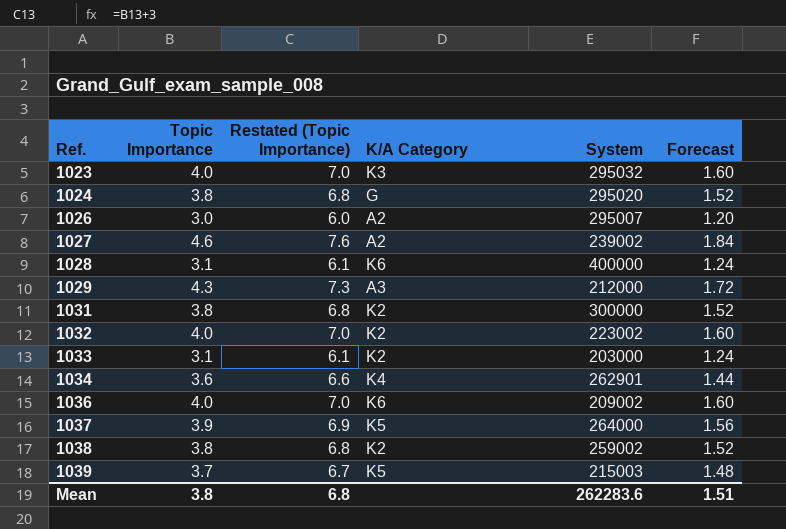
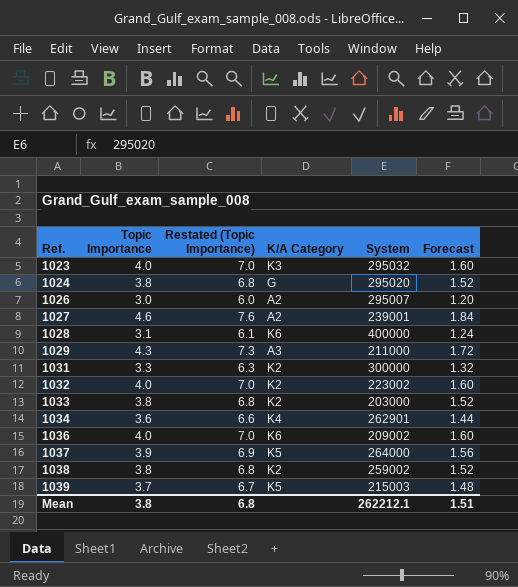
1027 | System: 239002 -> 239001
1029 | System: 212000 -> 211000
1031 | Topic Importance: 3.8 -> 3.3
1031 | Restated (Topic Importance): 6.8 -> 6.3
1031 | Forecast: 1.52 -> 1.32
1033 | Topic Importance: 3.1 -> 3.8
1033 | Restated (Topic Importance): 6.1 -> 6.8
1033 | Forecast: 1.24 -> 1.52
Mean | System: 262283.6 -> 262212.1

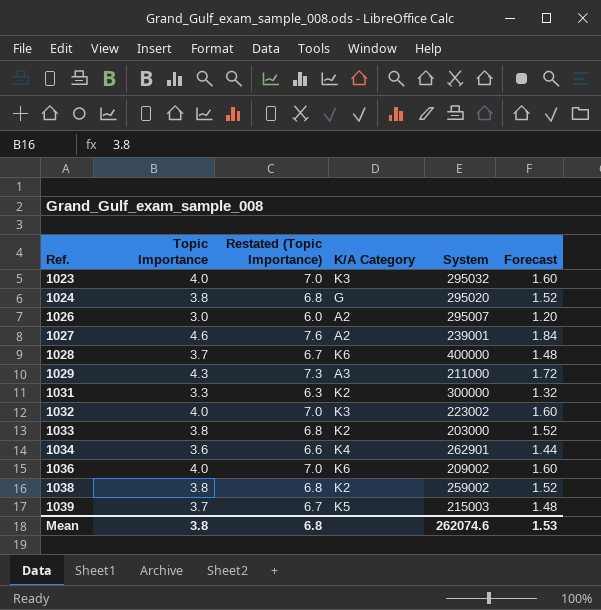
row 1037: 3.9 | 6.9 | K5 | 264000 | 1.56 -> none
1028 | Topic Importance: 3.1 -> 3.7
1028 | Restated (Topic Importance): 6.1 -> 6.7
1028 | Forecast: 1.24 -> 1.48
1032 | K/A Category: K2 -> K3
Mean | System: 262212.1 -> 262074.6
Mean | Forecast: 1.51 -> 1.53

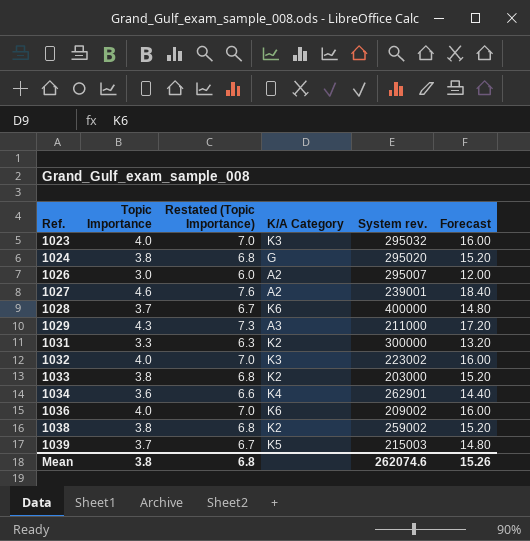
column name: System -> System rev.
column Forecast | formula: [Topic Importance] * 0.4 -> [Topic Importance] * 4
Mean | Forecast: 1.53 -> 15.26

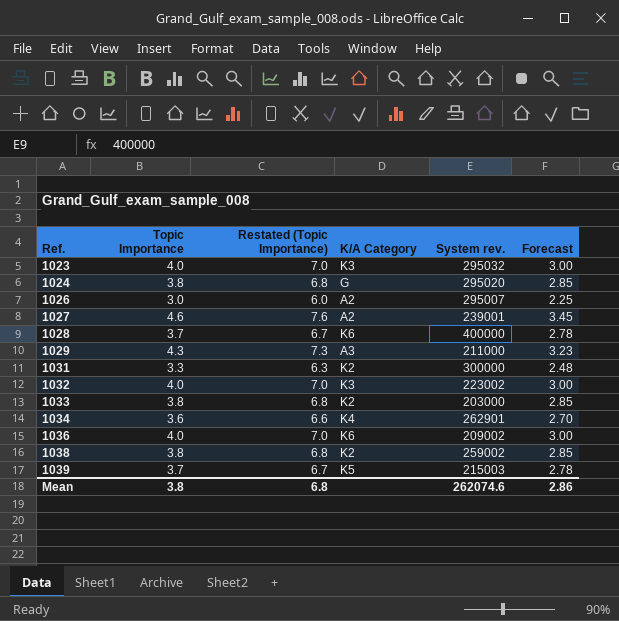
column Forecast | formula: [Topic Importance] * 4 -> [Topic Importance] * 0.75
Mean | Forecast: 15.26 -> 2.86

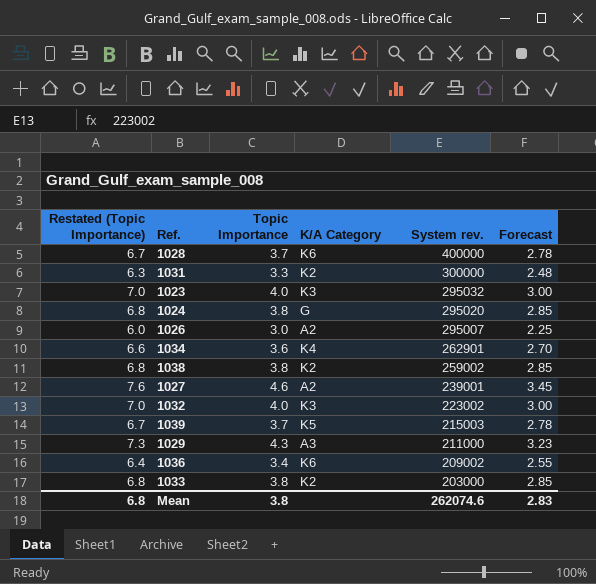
row order: Ref. ascending -> System rev. descending
column Restated (Topic Importance) | position: 3 -> 1
1036 | Restated (Topic Importance): 7.0 -> 6.4
1036 | Topic Importance: 4.0 -> 3.4
1036 | Forecast: 3.00 -> 2.55
Mean | Forecast: 2.86 -> 2.83

